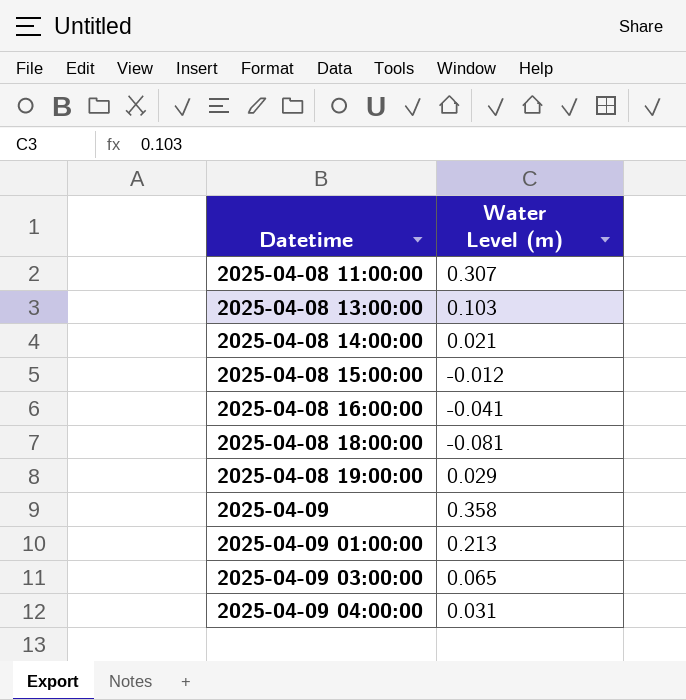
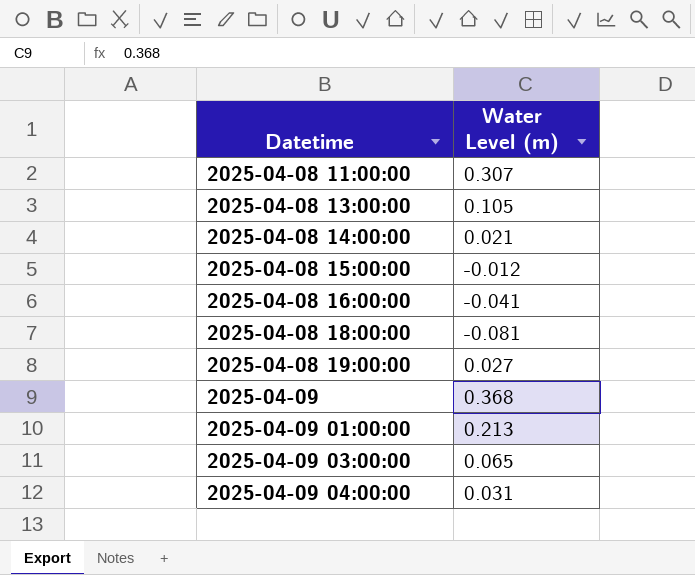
2025-04-08 13:00:00 | Water Level (m): 0.103 -> 0.105
2025-04-08 19:00:00 | Water Level (m): 0.029 -> 0.027
2025-04-09 | Water Level (m): 0.358 -> 0.368

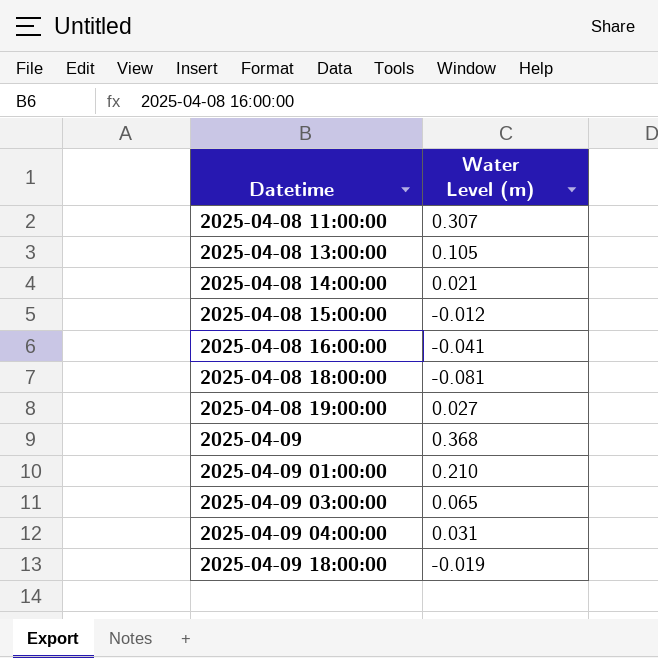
2025-04-09 01:00:00 | Water Level (m): 0.213 -> 0.210
row 2025-04-09 18:00:00: none -> -0.019

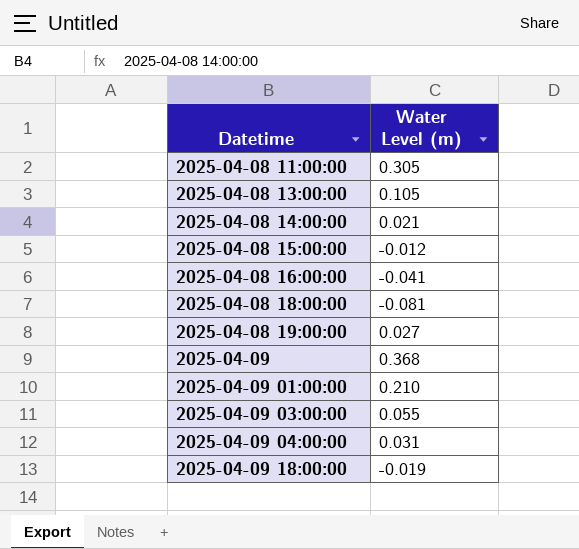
2025-04-08 11:00:00 | Water Level (m): 0.307 -> 0.305
2025-04-09 03:00:00 | Water Level (m): 0.065 -> 0.055

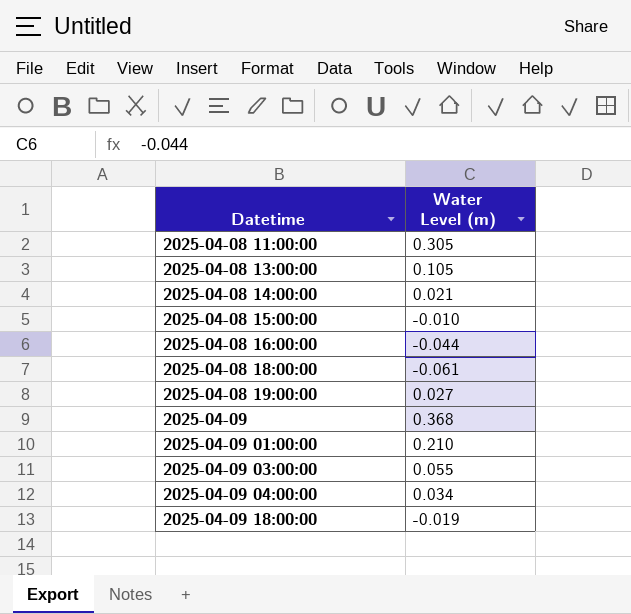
2025-04-08 15:00:00 | Water Level (m): -0.012 -> -0.010
2025-04-08 16:00:00 | Water Level (m): -0.041 -> -0.044
2025-04-08 18:00:00 | Water Level (m): -0.081 -> -0.061
2025-04-09 04:00:00 | Water Level (m): 0.031 -> 0.034

